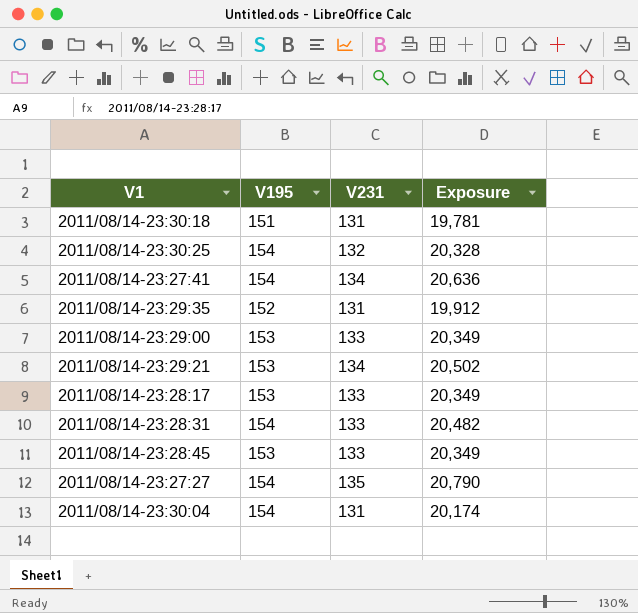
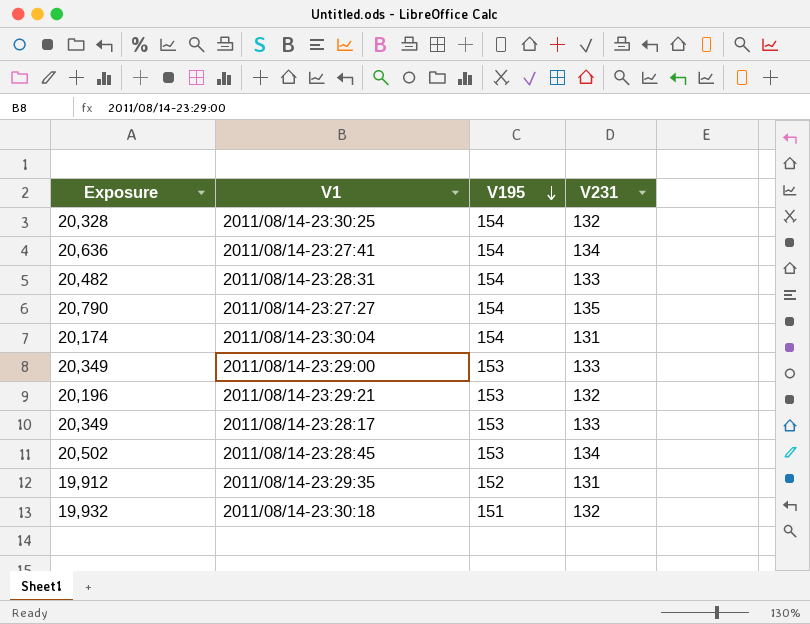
row order: none -> V195 descending
column Exposure | position: 4 -> 1
2011/08/14-23:29:21 | Exposure: 20,502 -> 20,196
2011/08/14-23:29:21 | V231: 134 -> 132
2011/08/14-23:28:45 | Exposure: 20,349 -> 20,502
2011/08/14-23:28:45 | V231: 133 -> 134
2011/08/14-23:30:18 | Exposure: 19,781 -> 19,932
2011/08/14-23:30:18 | V231: 131 -> 132

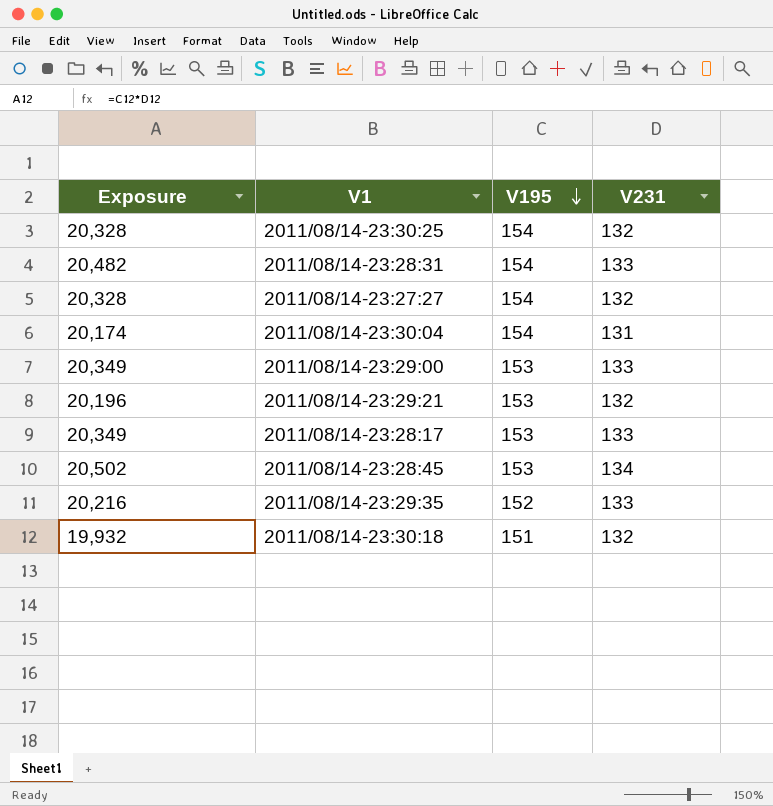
row 2011/08/14-23:27:41: 20,636 | 154 | 134 -> none
2011/08/14-23:27:27 | Exposure: 20,790 -> 20,328
2011/08/14-23:27:27 | V231: 135 -> 132
2011/08/14-23:29:35 | Exposure: 19,912 -> 20,216
2011/08/14-23:29:35 | V231: 131 -> 133

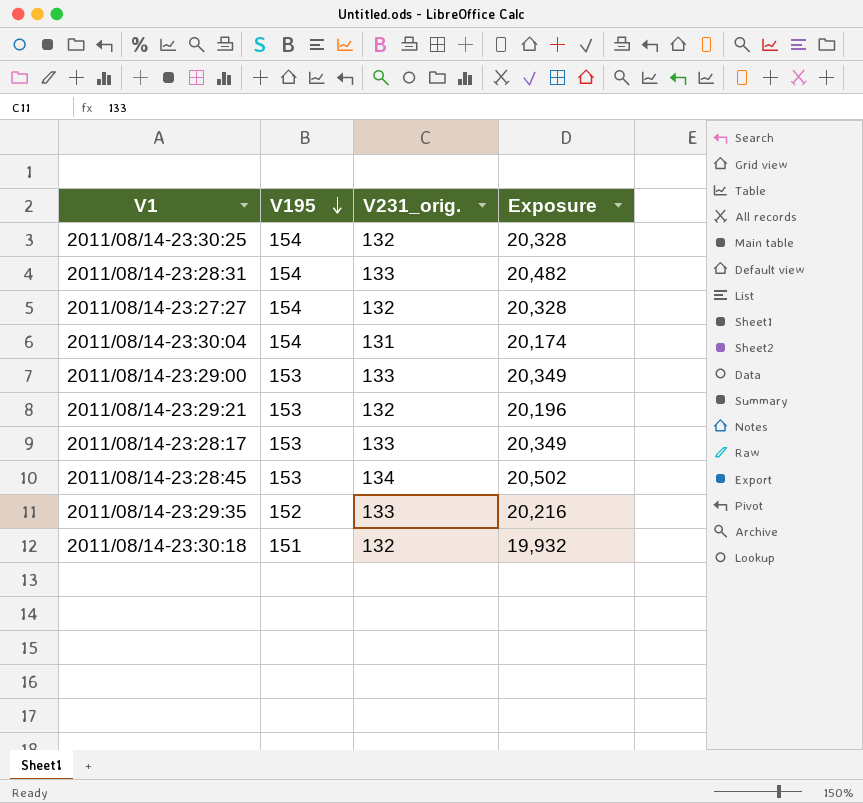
column name: V231 -> V231_orig.
column Exposure | position: 1 -> 4

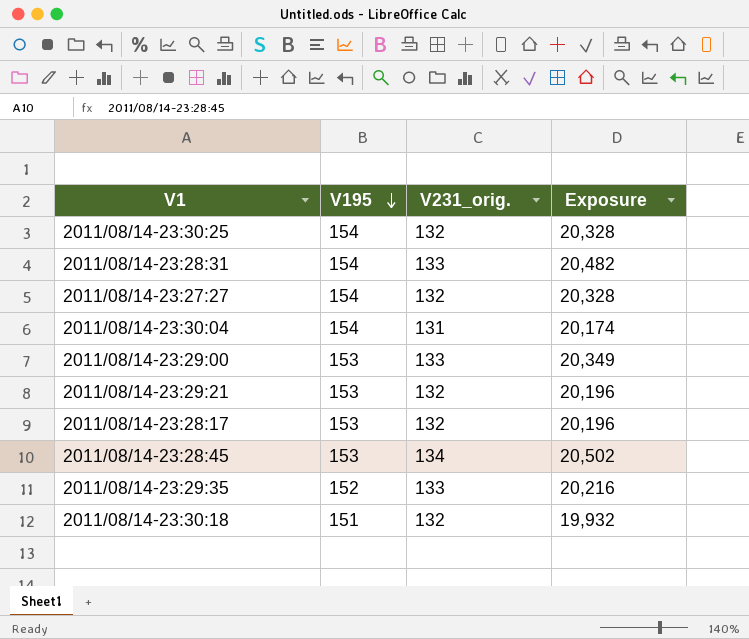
2011/08/14-23:28:17 | V231_orig.: 133 -> 132
2011/08/14-23:28:17 | Exposure: 20,349 -> 20,196

